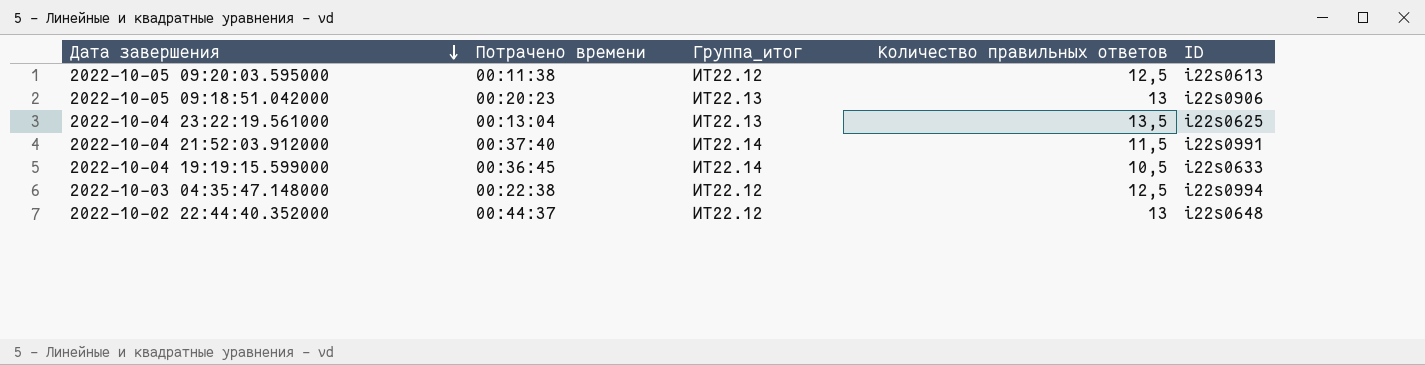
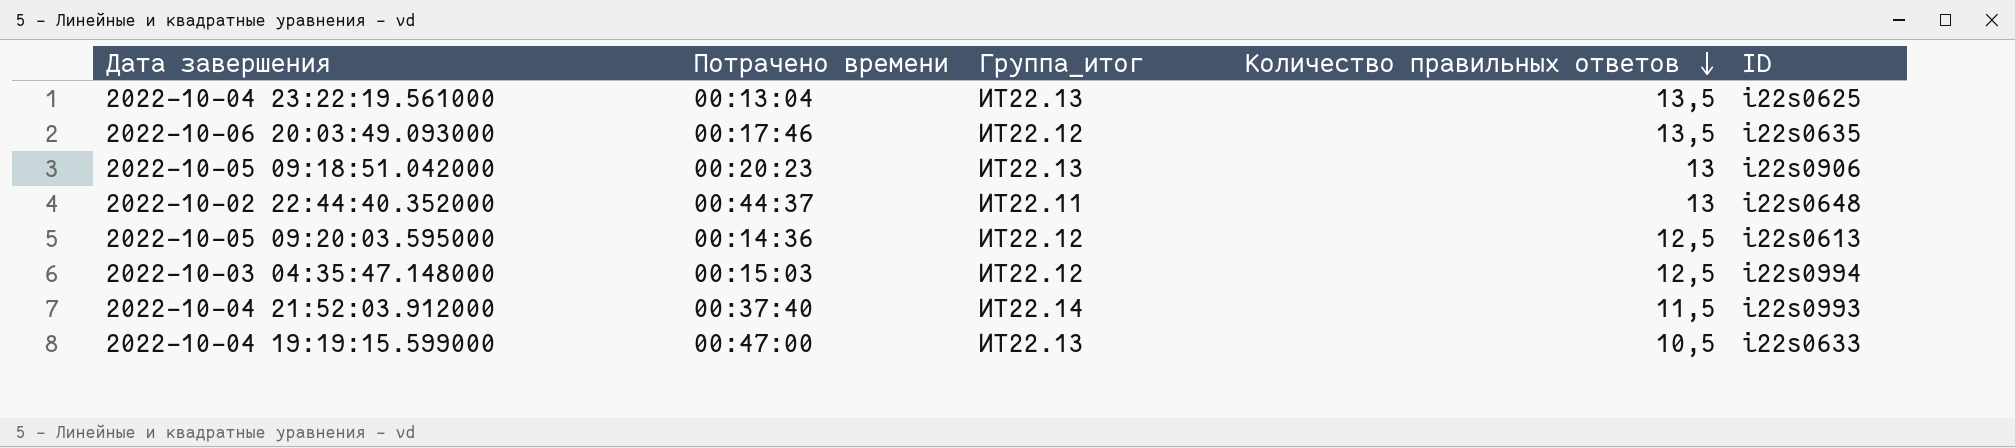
row order: Дата завершения descending -> Количество правильных ответов descending
row 2022-10-06 20:03:49.093000: none -> 00:17:46 | ИТ22.12 | 13,5 | i22s0635
2022-10-02 22:44:40.352000 | Группа_итог: ИТ22.12 -> ИТ22.11
2022-10-05 09:20:03.595000 | Потрачено времени: 00:11:38 -> 00:14:36
2022-10-03 04:35:47.148000 | Потрачено времени: 00:22:38 -> 00:15:03
2022-10-04 21:52:03.912000 | ID: i22s0991 -> i22s0993
2022-10-04 19:19:15.599000 | Потрачено времени: 00:36:45 -> 00:47:00
2022-10-04 19:19:15.599000 | Группа_итог: ИТ22.14 -> ИТ22.13

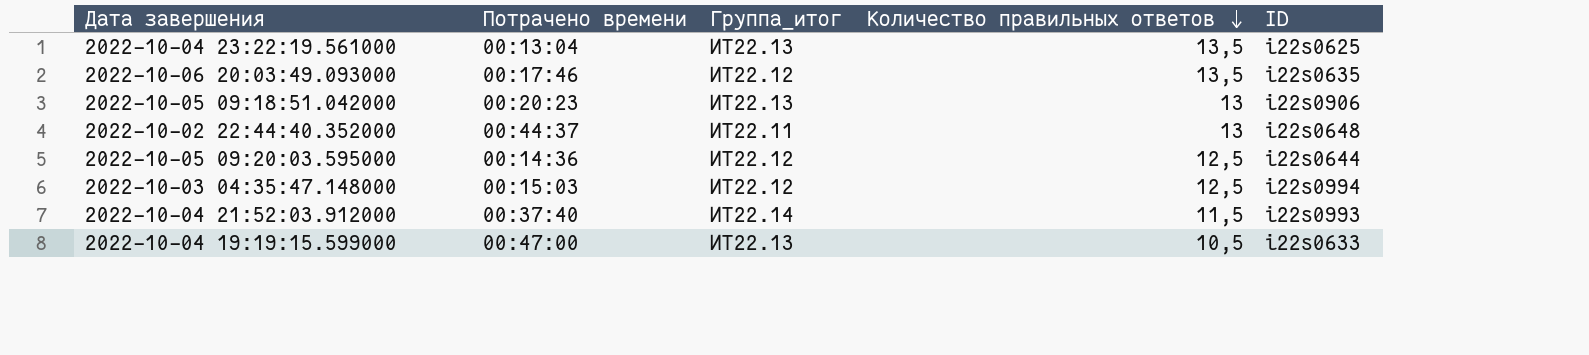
2022-10-05 09:20:03.595000 | ID: i22s0613 -> i22s0644

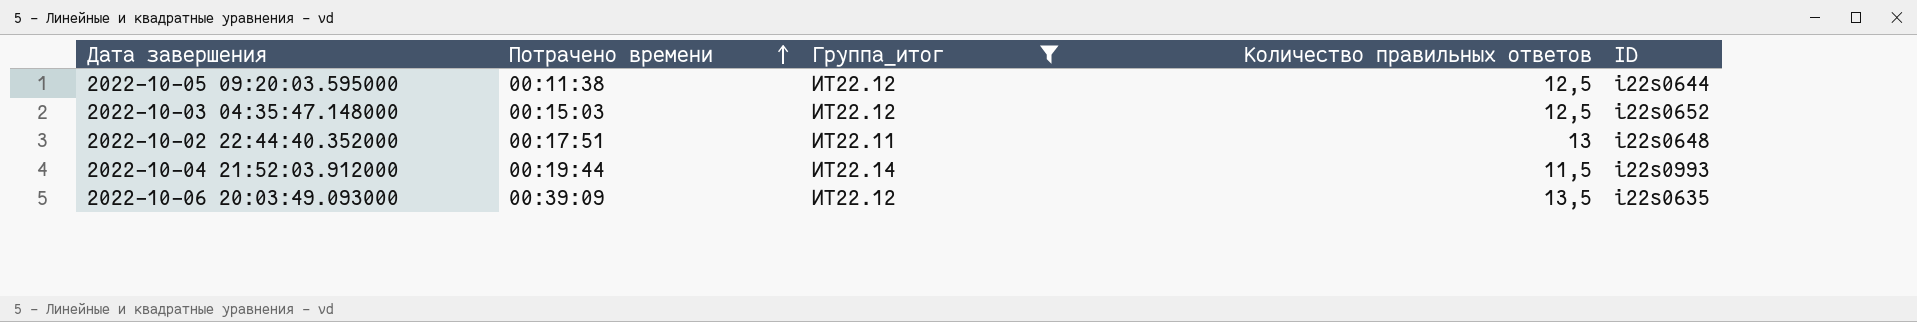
filter: none -> Группа_итог != ИТ22.13
row order: Количество правильных ответов descending -> Потрачено времени ascending
2022-10-05 09:20:03.595000 | Потрачено времени: 00:14:36 -> 00:11:38
2022-10-03 04:35:47.148000 | ID: i22s0994 -> i22s0652
2022-10-02 22:44:40.352000 | Потрачено времени: 00:44:37 -> 00:17:51
2022-10-04 21:52:03.912000 | Потрачено времени: 00:37:40 -> 00:19:44
2022-10-06 20:03:49.093000 | Потрачено времени: 00:17:46 -> 00:39:09

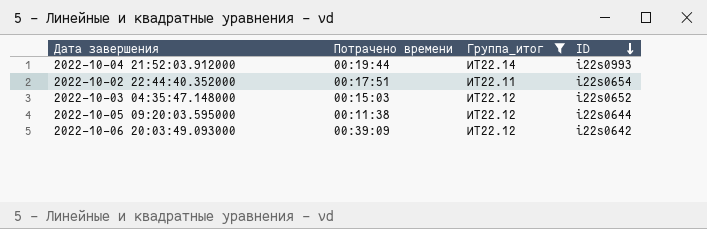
row order: Потрачено времени ascending -> ID descending
column Количество правильных ответов | position: 4 -> none
2022-10-02 22:44:40.352000 | ID: i22s0648 -> i22s0654
2022-10-06 20:03:49.093000 | ID: i22s0635 -> i22s0642

